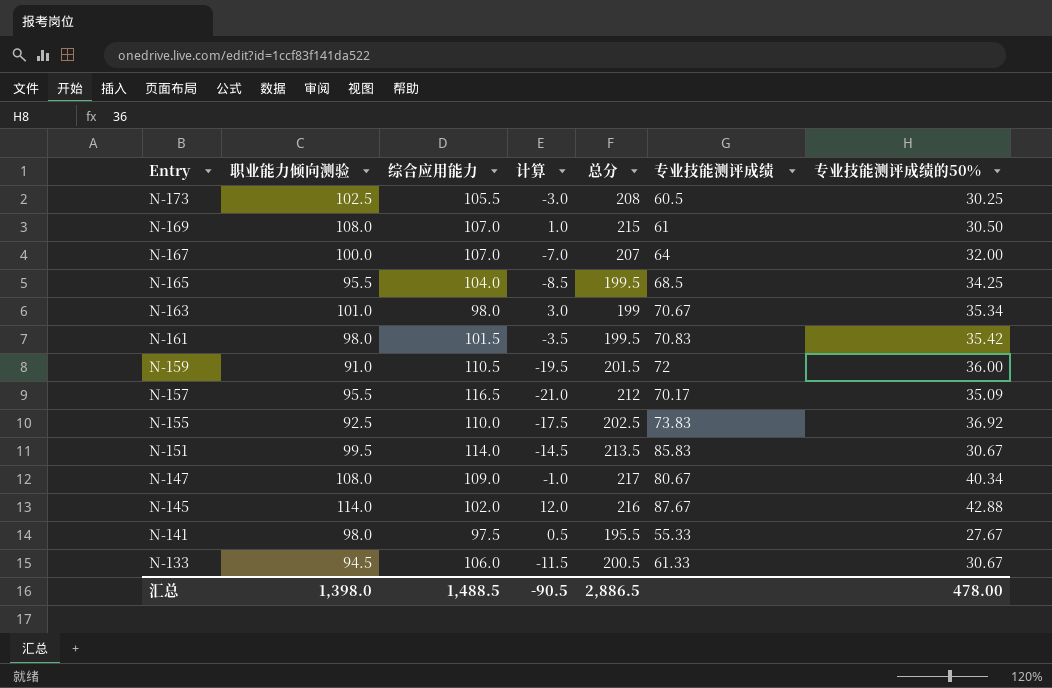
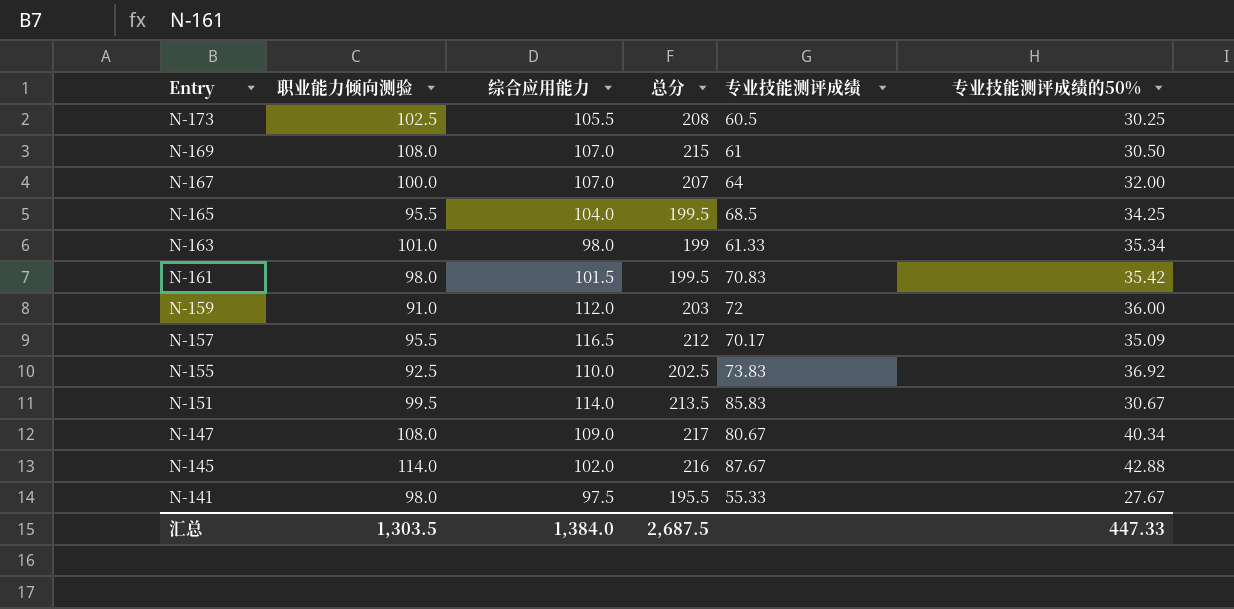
column 计算 | formula: [职业能力倾向测验] - [综合应用能力] -> none
row N-133: 94.5 | 106.0 | -11.5 | 200.5 | 61.33 | 30.67 -> none
N-163 | 专业技能测评成绩: 70.67 -> 61.33
N-159 | 综合应用能力: 110.5 -> 112.0
N-159 | 总分: 201.5 -> 203
汇总 | 职业能力倾向测验: 1,398.0 -> 1,303.5
汇总 | 综合应用能力: 1,488.5 -> 1,384.0
汇总 | 总分: 2,886.5 -> 2,687.5
汇总 | 专业技能测评成绩的50%: 478.00 -> 447.33

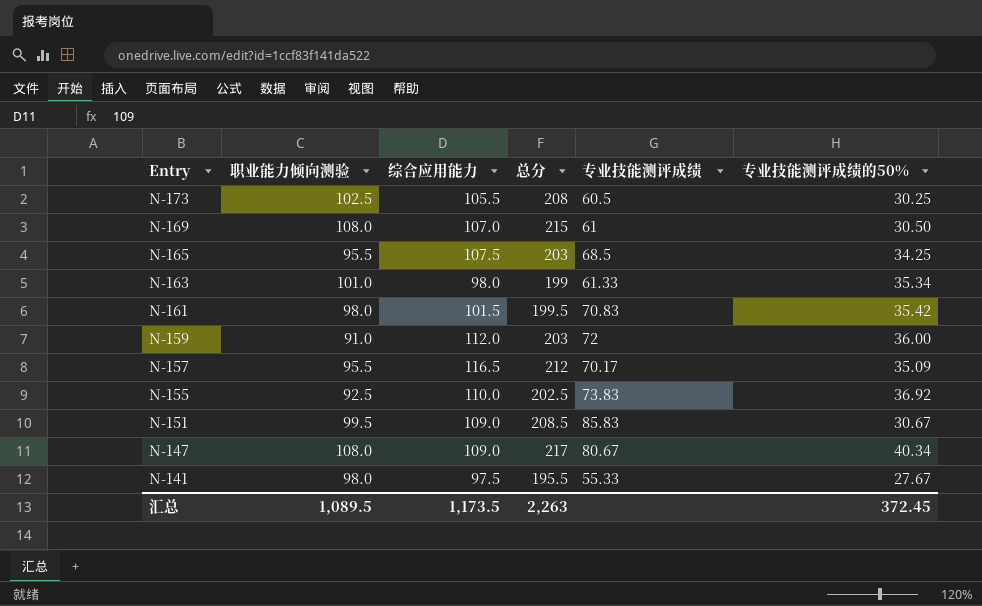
row N-167: 100.0 | 107.0 | 207 | 64 | 32.00 -> none
row N-145: 114.0 | 102.0 | 216 | 87.67 | 42.88 -> none
N-165 | 综合应用能力: 104.0 -> 107.5
N-165 | 总分: 199.5 -> 203
N-151 | 综合应用能力: 114.0 -> 109.0
N-151 | 总分: 213.5 -> 208.5
汇总 | 职业能力倾向测验: 1,303.5 -> 1,089.5
汇总 | 综合应用能力: 1,384.0 -> 1,173.5
汇总 | 总分: 2,687.5 -> 2,263
汇总 | 专业技能测评成绩的50%: 447.33 -> 372.45

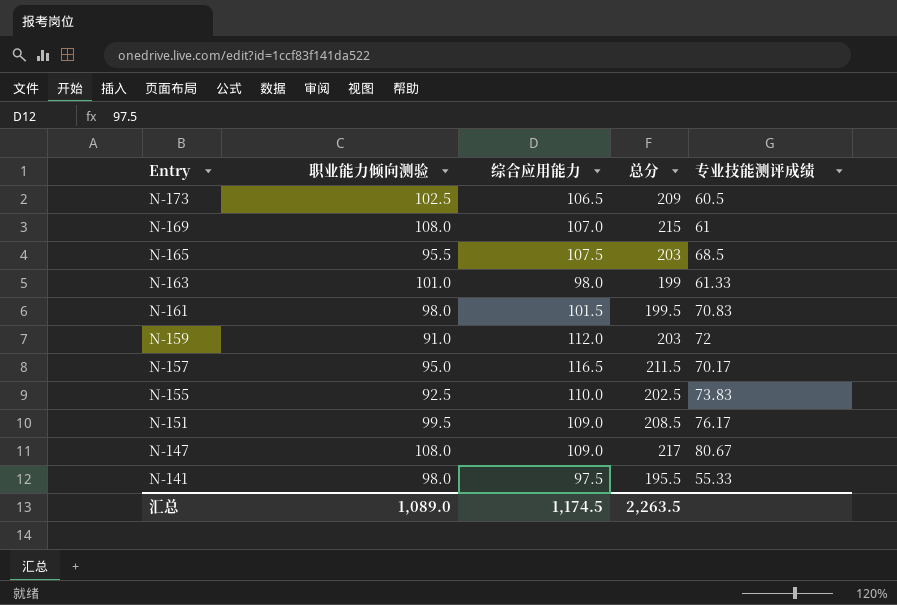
column 专业技能测评成绩的50% | position: 6 -> none
N-173 | 综合应用能力: 105.5 -> 106.5
N-173 | 总分: 208 -> 209
N-157 | 职业能力倾向测验: 95.5 -> 95.0
N-157 | 总分: 212 -> 211.5
N-151 | 专业技能测评成绩: 85.83 -> 76.17
汇总 | 职业能力倾向测验: 1,089.5 -> 1,089.0
汇总 | 综合应用能力: 1,173.5 -> 1,174.5
汇总 | 总分: 2,263 -> 2,263.5

